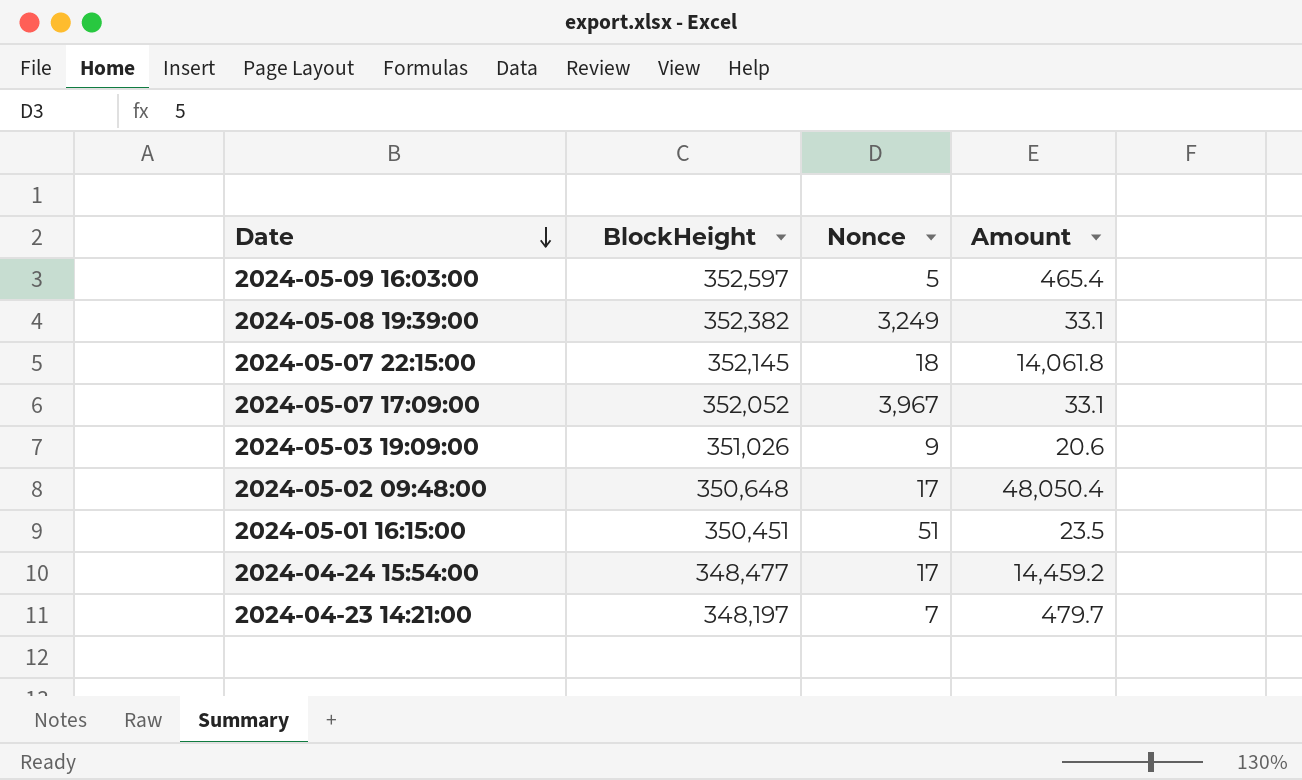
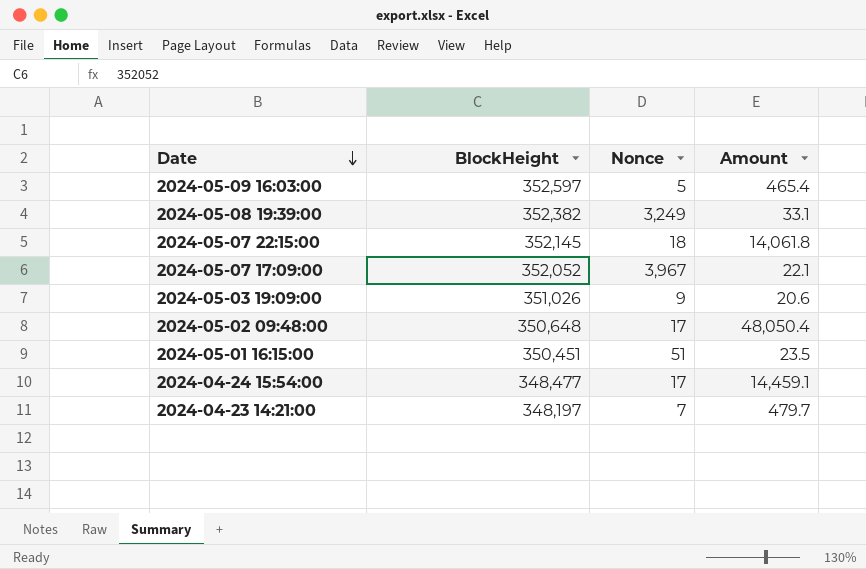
2024-05-07 17:09:00 | Amount: 33.1 -> 22.1
2024-04-24 15:54:00 | Amount: 14,459.2 -> 14,459.1

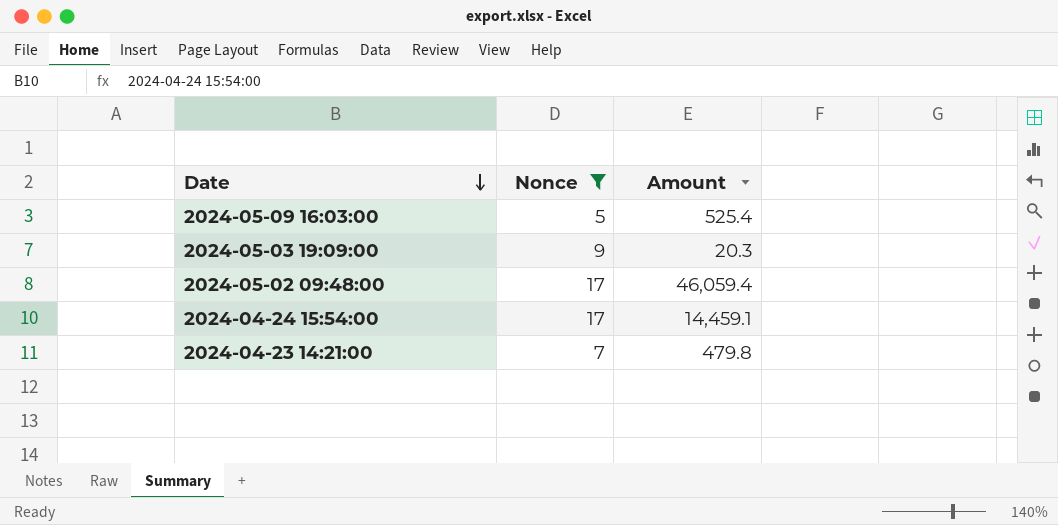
filter: none -> Nonce <= 17
column BlockHeight | position: 2 -> none
2024-05-09 16:03:00 | Amount: 465.4 -> 525.4
2024-05-03 19:09:00 | Amount: 20.6 -> 20.3
2024-05-02 09:48:00 | Amount: 48,050.4 -> 46,059.4
2024-04-23 14:21:00 | Amount: 479.7 -> 479.8

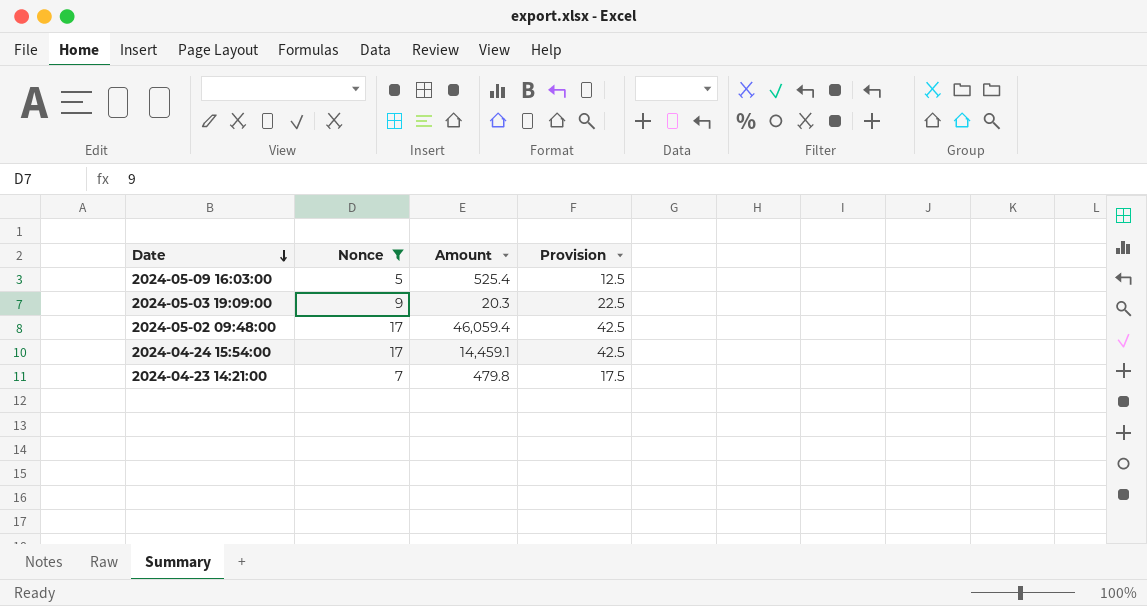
column Provision | formula: none -> [Nonce] * 2.5

